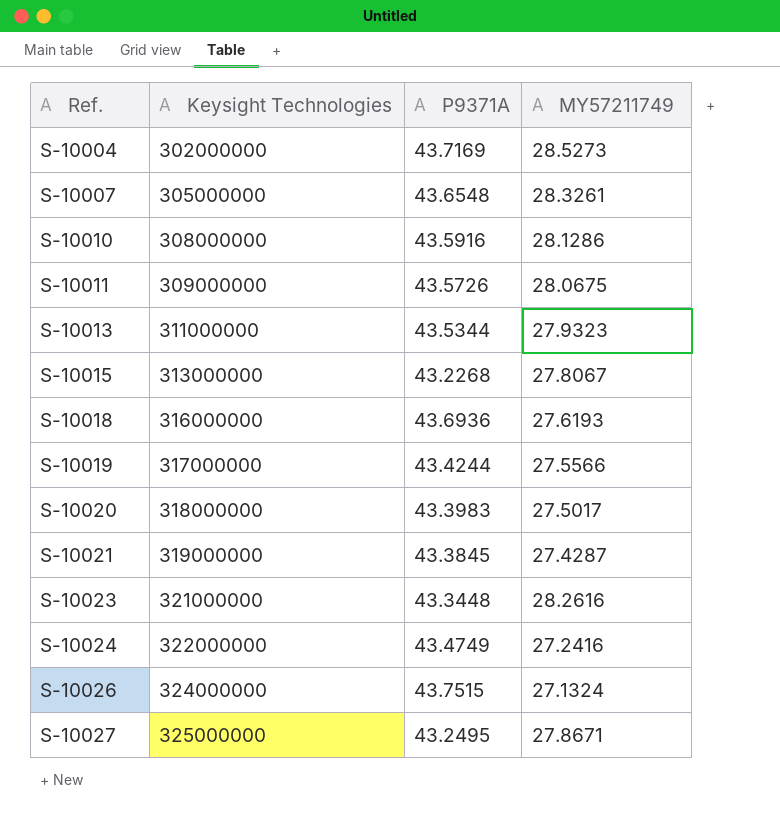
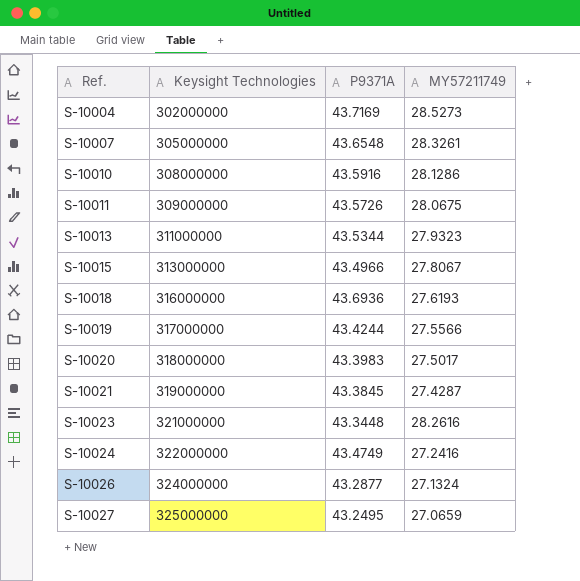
S-10015 | P9371A: 43.2268 -> 43.4966
S-10026 | P9371A: 43.7515 -> 43.2877
S-10027 | MY57211749: 27.8671 -> 27.0659

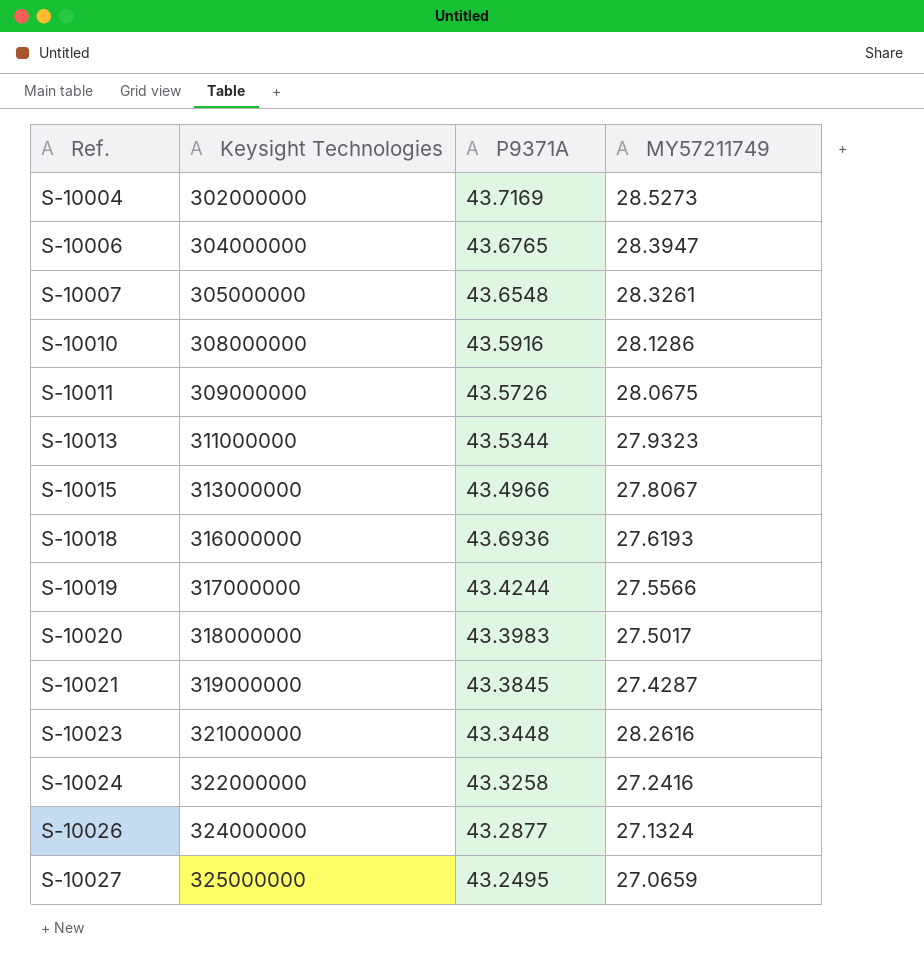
row S-10006: none -> 304000000 | 43.6765 | 28.3947
S-10024 | P9371A: 43.4749 -> 43.3258

